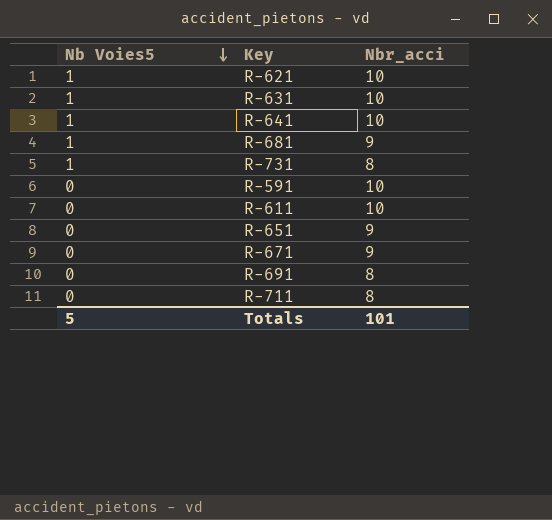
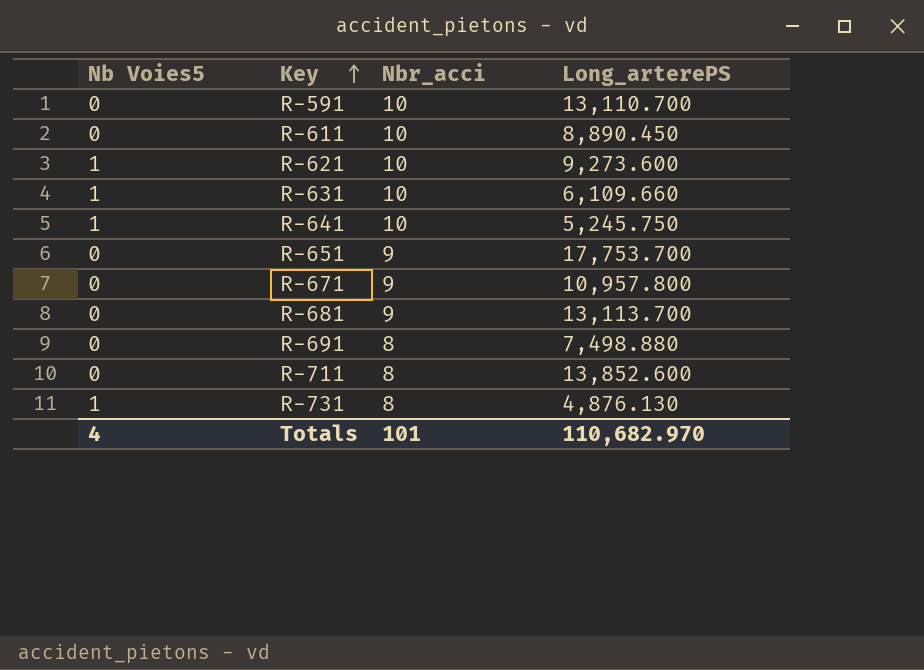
row order: Nb Voies5 descending -> Key ascending
column Long_arterePS | position: none -> 4
R-681 | Nb Voies5: 1 -> 0
Totals | Nb Voies5: 5 -> 4

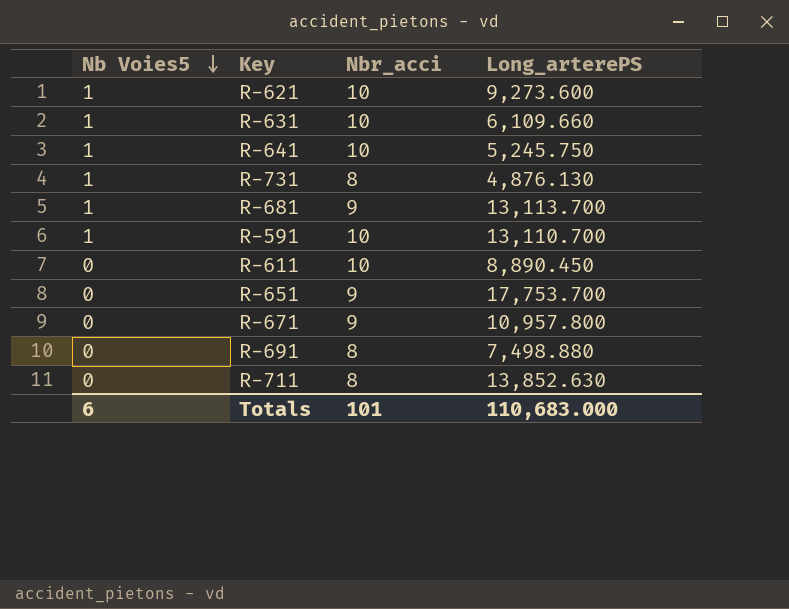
row order: Key ascending -> Nb Voies5 descending
R-681 | Nb Voies5: 0 -> 1
R-591 | Nb Voies5: 0 -> 1
R-711 | Long_arterePS: 13,852.600 -> 13,852.630
Totals | Nb Voies5: 4 -> 6
Totals | Long_arterePS: 110,682.970 -> 110,683.000

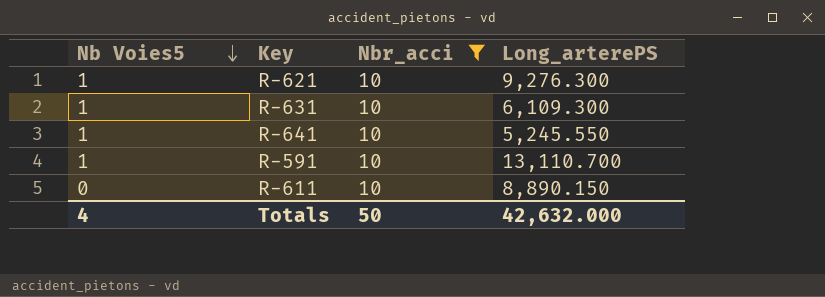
filter: none -> Nbr_acci = 10
R-621 | Long_arterePS: 9,273.600 -> 9,276.300
R-631 | Long_arterePS: 6,109.660 -> 6,109.300
R-641 | Long_arterePS: 5,245.750 -> 5,245.550
R-611 | Long_arterePS: 8,890.450 -> 8,890.150
Totals | Nb Voies5: 6 -> 4
Totals | Nbr_acci: 101 -> 50
Totals | Long_arterePS: 110,683.000 -> 42,632.000

